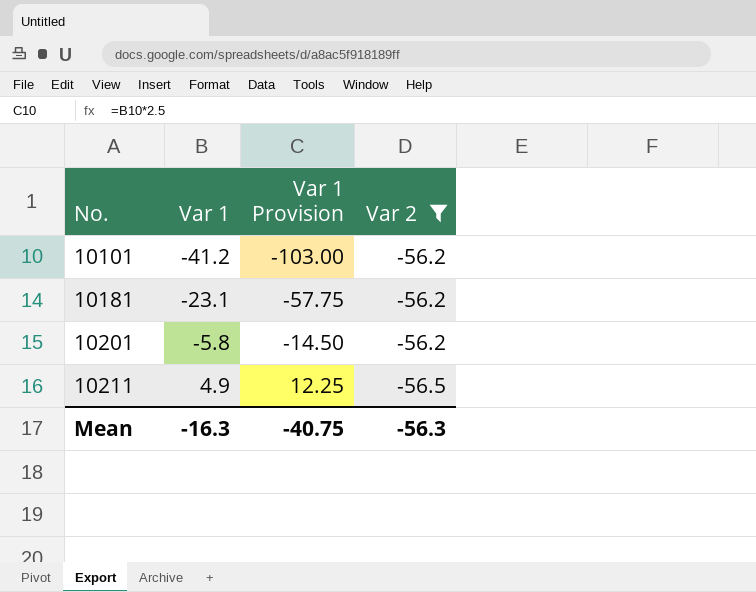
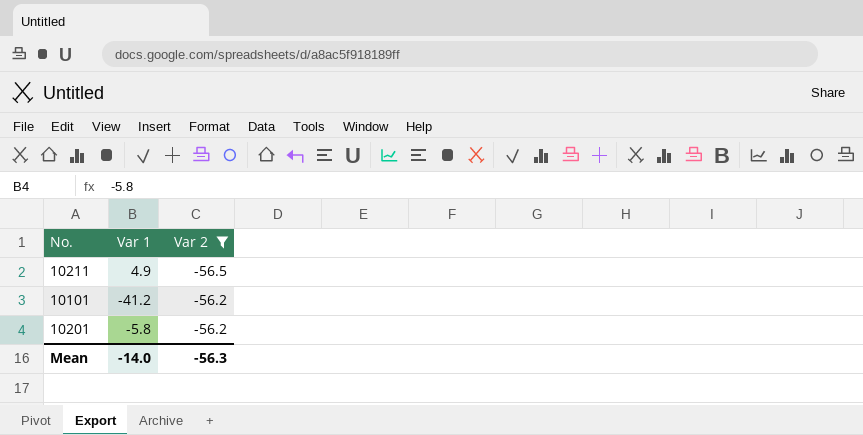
row order: No. ascending -> Var 2 ascending
column Var 1 Provision | formula: [Var 1] * 2.5 -> none
row 10181: -23.1 | -57.75 | -56.2 -> none
Mean | Var 1: -16.3 -> -14.0

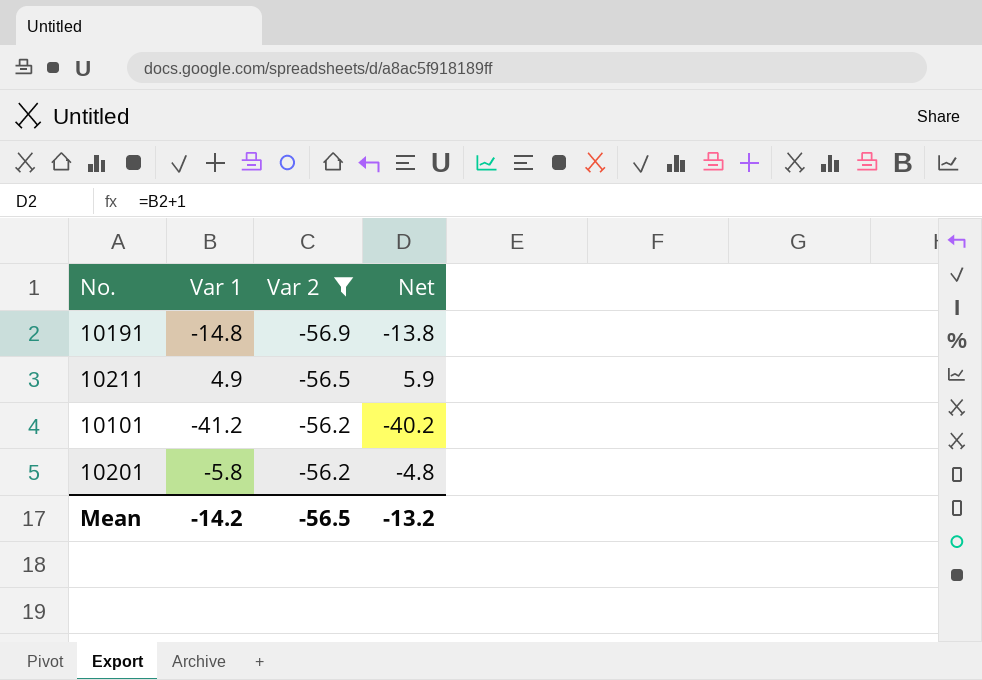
column Net | formula: none -> [Var 1] + 1
row 10191: none -> -14.8 | -56.9 | -13.8
Mean | Var 1: -14.0 -> -14.2
Mean | Var 2: -56.3 -> -56.5

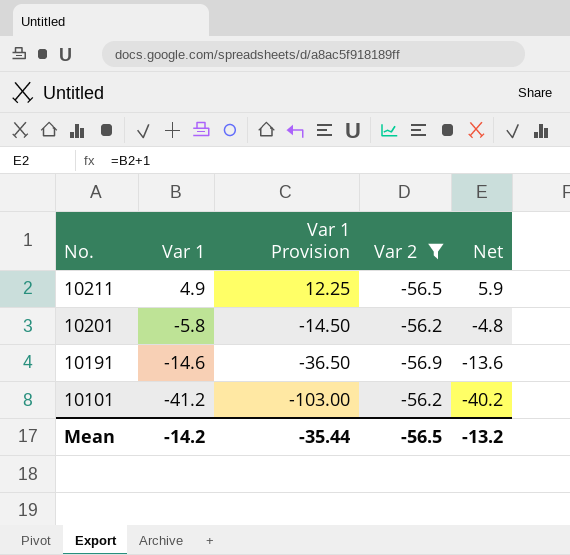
row order: Var 2 ascending -> No. descending
column Var 1 Provision | formula: none -> [Var 1] * 2.5
10191 | Var 1: -14.8 -> -14.6
10191 | Net: -13.8 -> -13.6

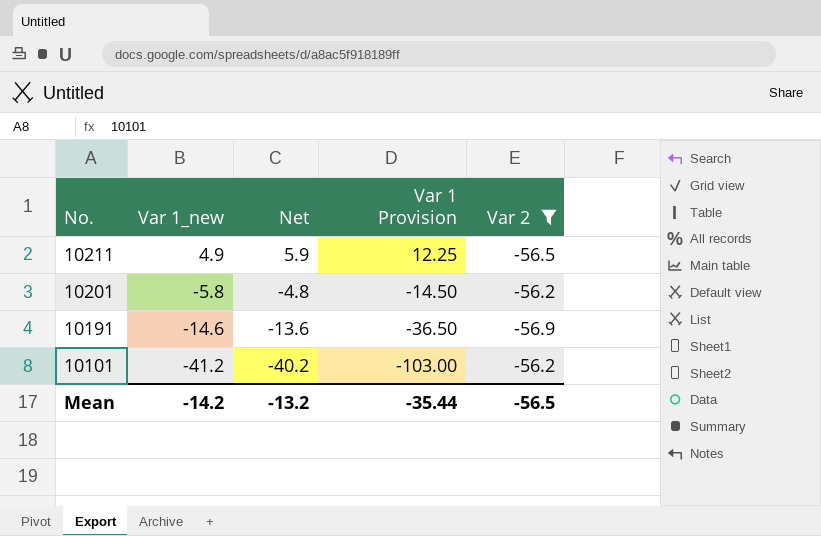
column name: Var 1 -> Var 1_new
column Net | position: 5 -> 3

